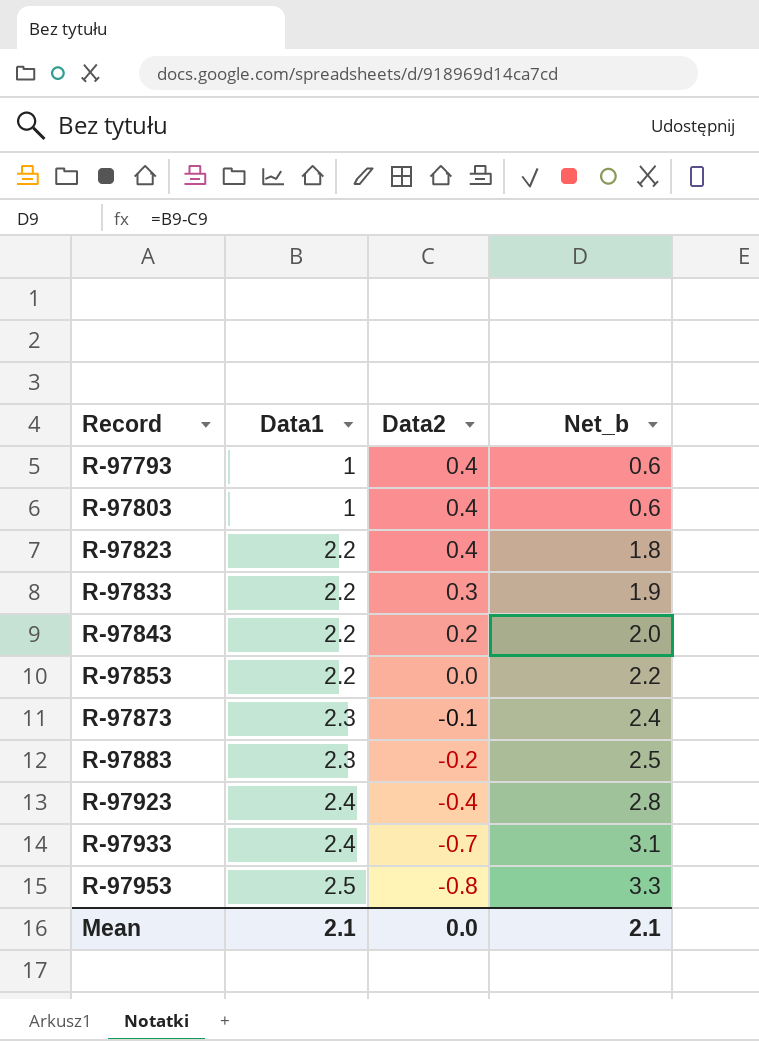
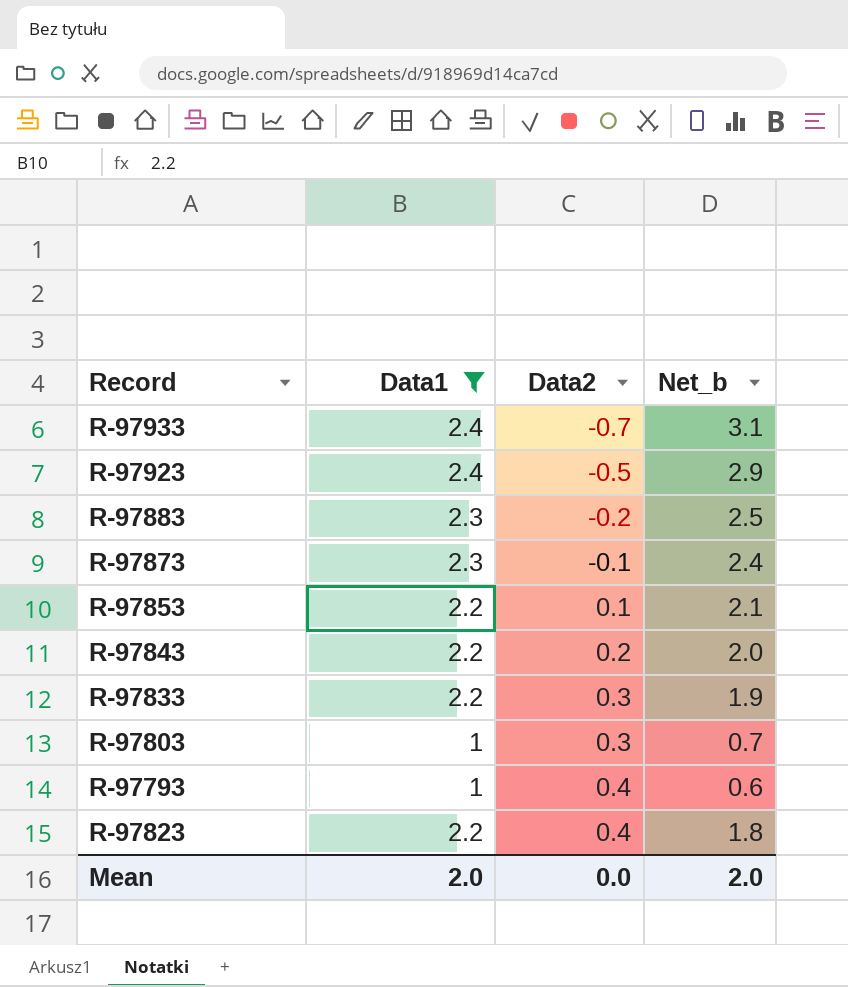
filter: none -> Data1 != 2.5
row order: Record ascending -> Data2 ascending
R-97923 | Data2: -0.4 -> -0.5
R-97923 | Net_b: 2.8 -> 2.9
R-97853 | Data2: 0.0 -> 0.1
R-97853 | Net_b: 2.2 -> 2.1
R-97803 | Data2: 0.4 -> 0.3
R-97803 | Net_b: 0.6 -> 0.7
Mean | Data1: 2.1 -> 2.0
Mean | Net_b: 2.1 -> 2.0

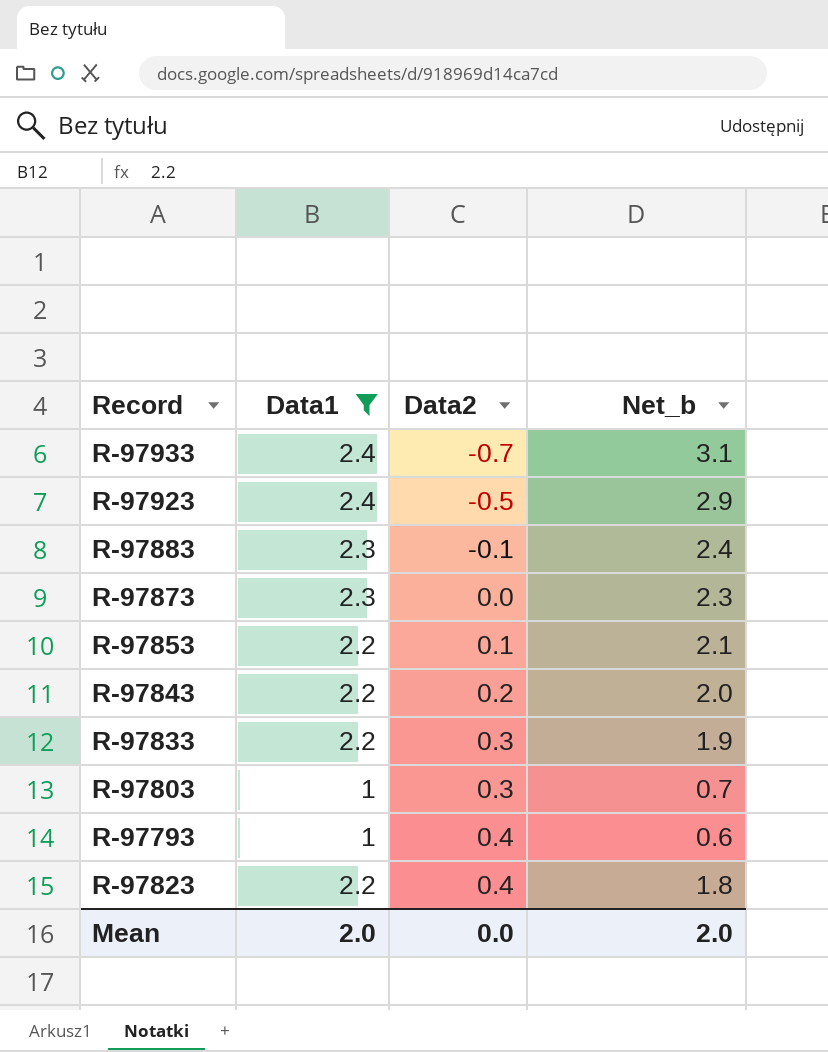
R-97883 | Data2: -0.2 -> -0.1
R-97883 | Net_b: 2.5 -> 2.4
R-97873 | Data2: -0.1 -> 0.0
R-97873 | Net_b: 2.4 -> 2.3

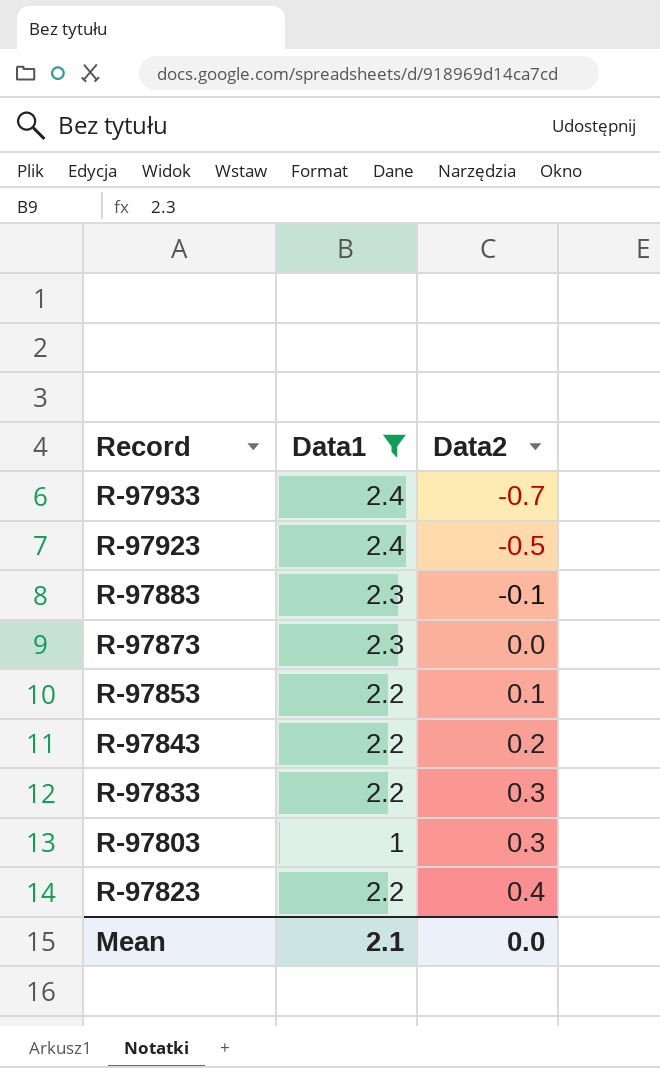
column Net_b | formula: [Data1] - [Data2] -> none
row R-97793: 1 | 0.4 | 0.6 -> none
Mean | Data1: 2.0 -> 2.1

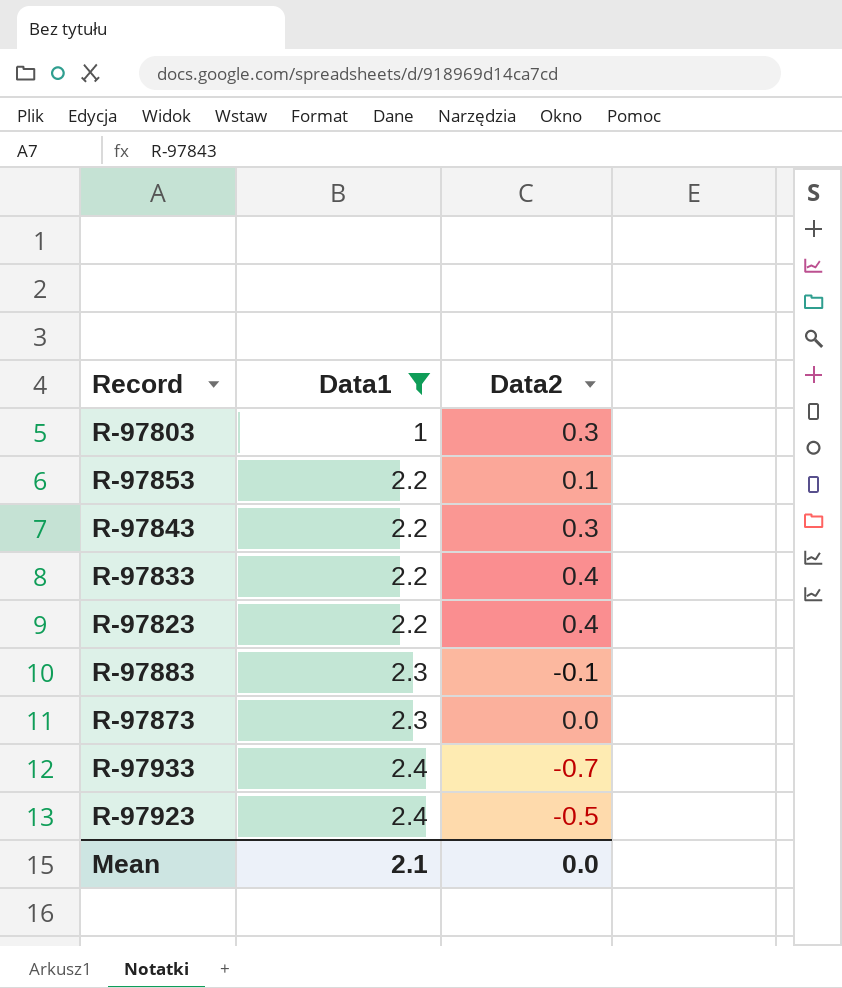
row order: Data2 ascending -> Data1 ascending
R-97843 | Data2: 0.2 -> 0.3
R-97833 | Data2: 0.3 -> 0.4

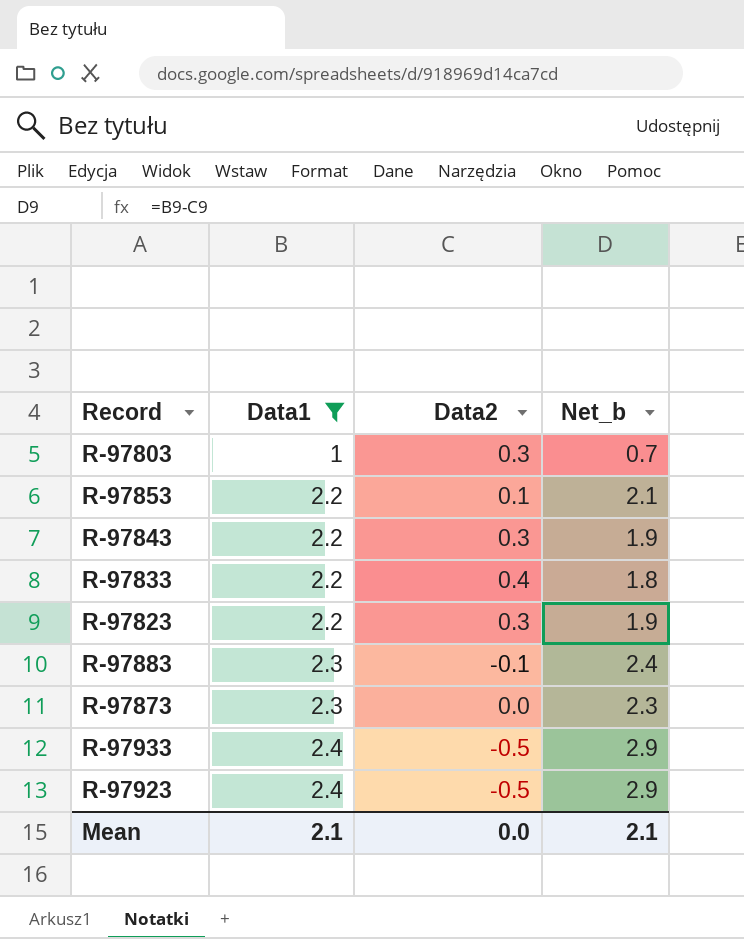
column Net_b | formula: none -> [Data1] - [Data2]
R-97823 | Data2: 0.4 -> 0.3
R-97933 | Data2: -0.7 -> -0.5

